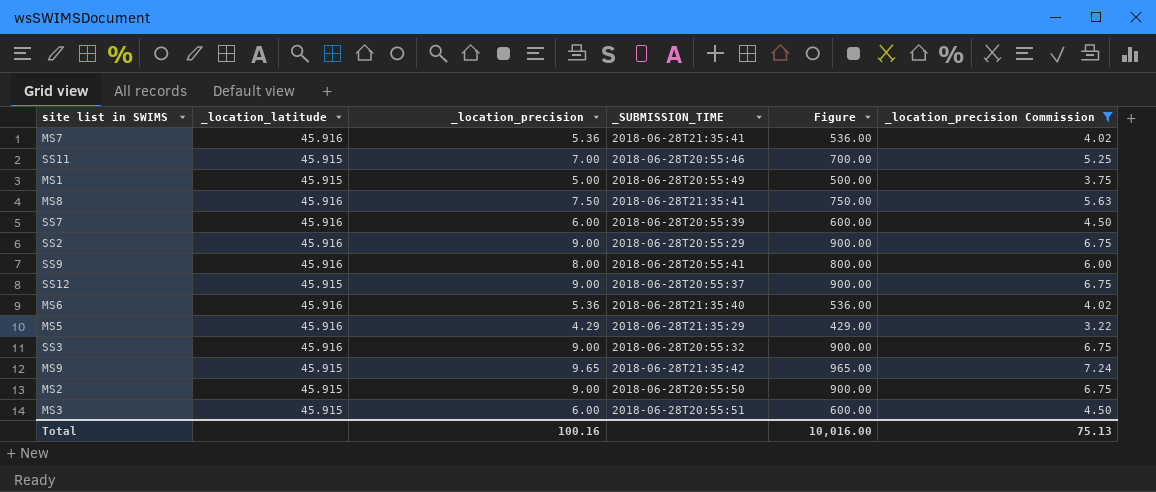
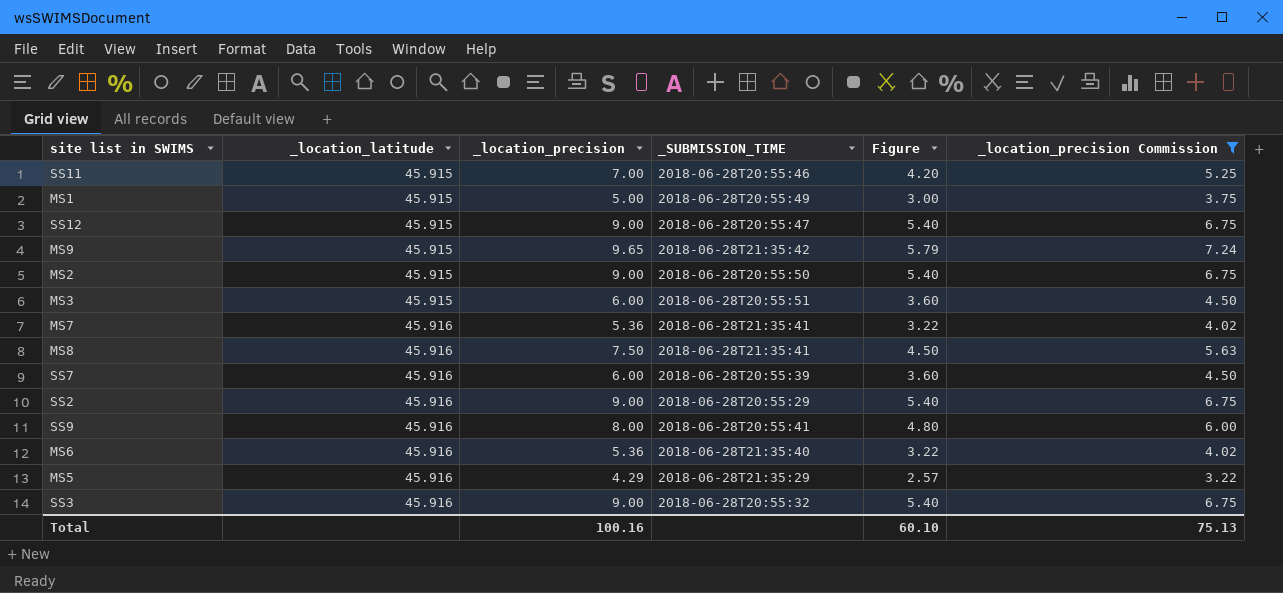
row order: none -> _location_latitude ascending
column Figure | formula: [_location_precision] * 100 -> [_location_precision] * 0.6
SS12 | _SUBMISSION_TIME: 2018-06-28T20:55:37 -> 2018-06-28T20:55:47
Total | Figure: 10,016.00 -> 60.10

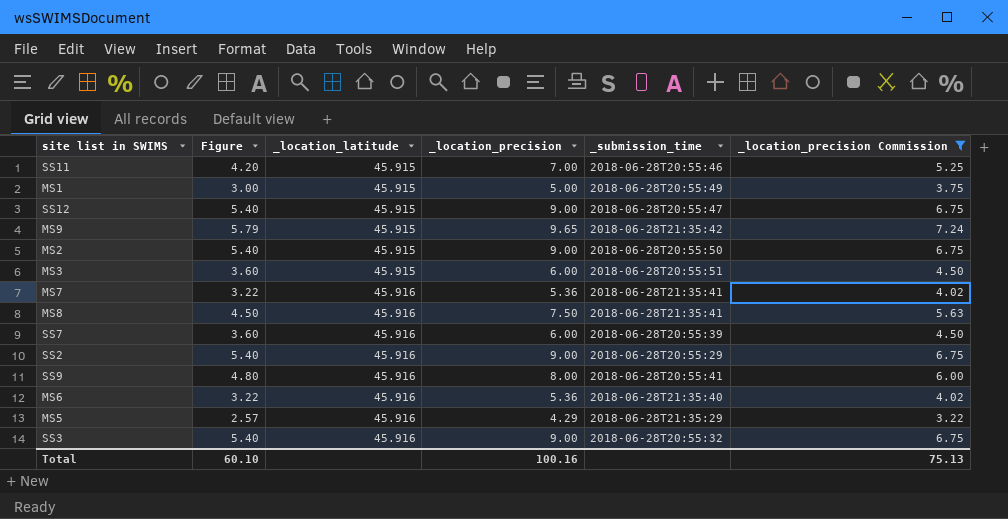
column Figure | position: 5 -> 2
column name: _SUBMISSION_TIME -> _submission_time

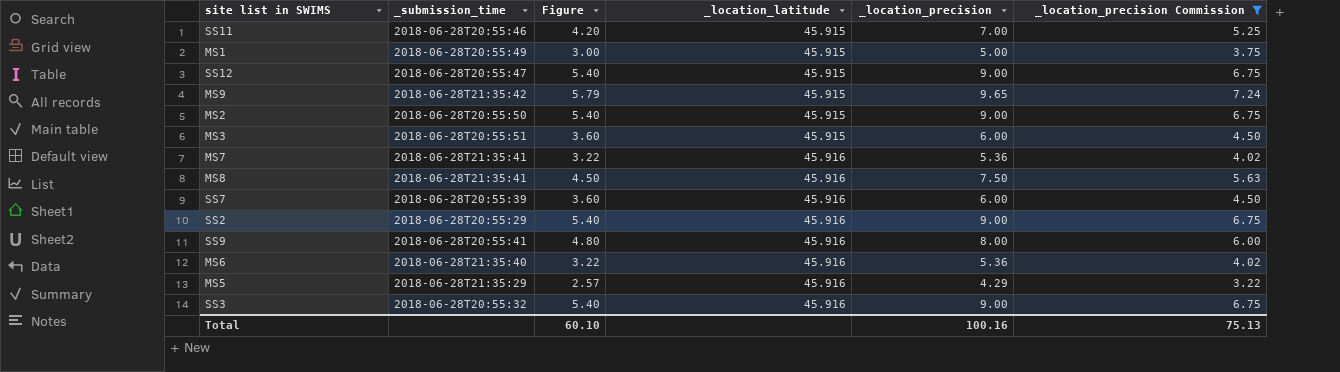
column _submission_time | position: 5 -> 2

